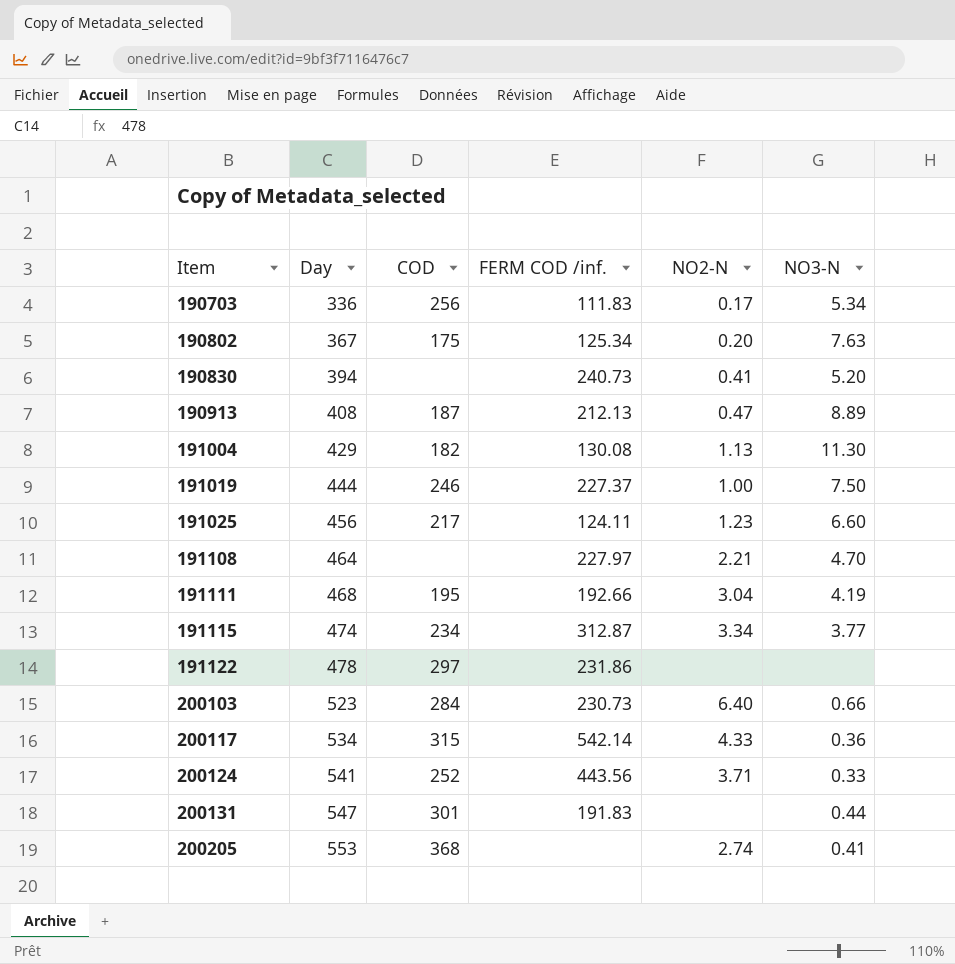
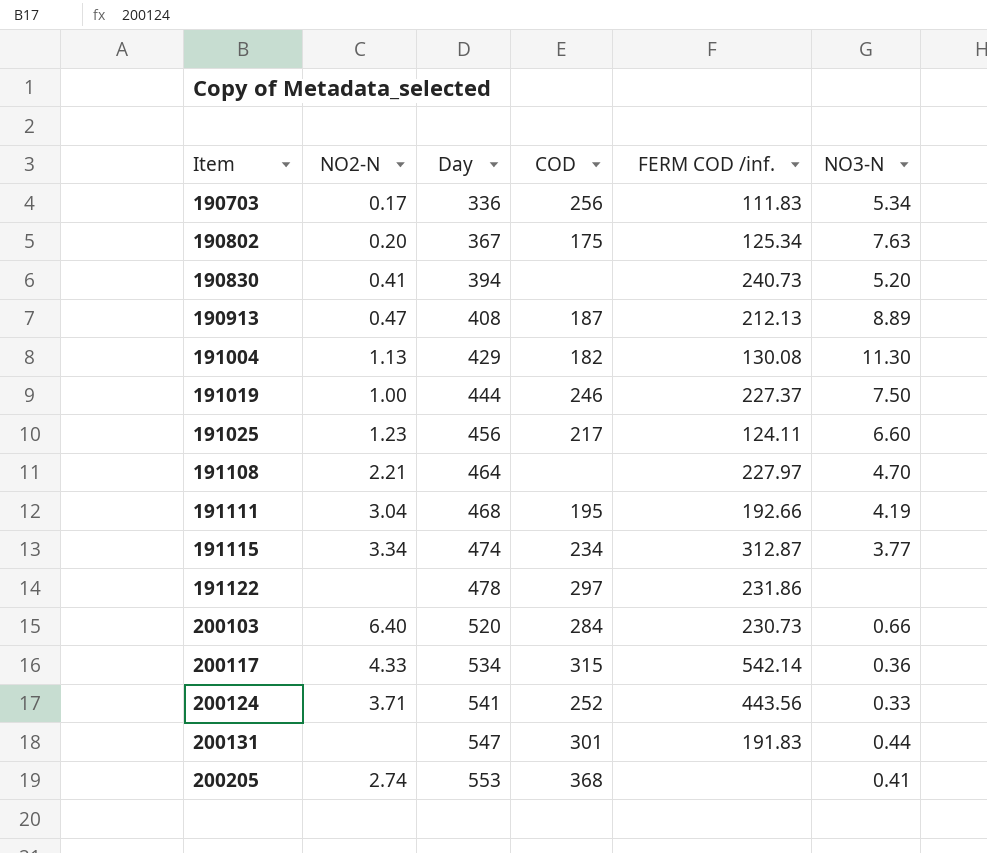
column NO2-N | position: 5 -> 2
200103 | Day: 523 -> 520

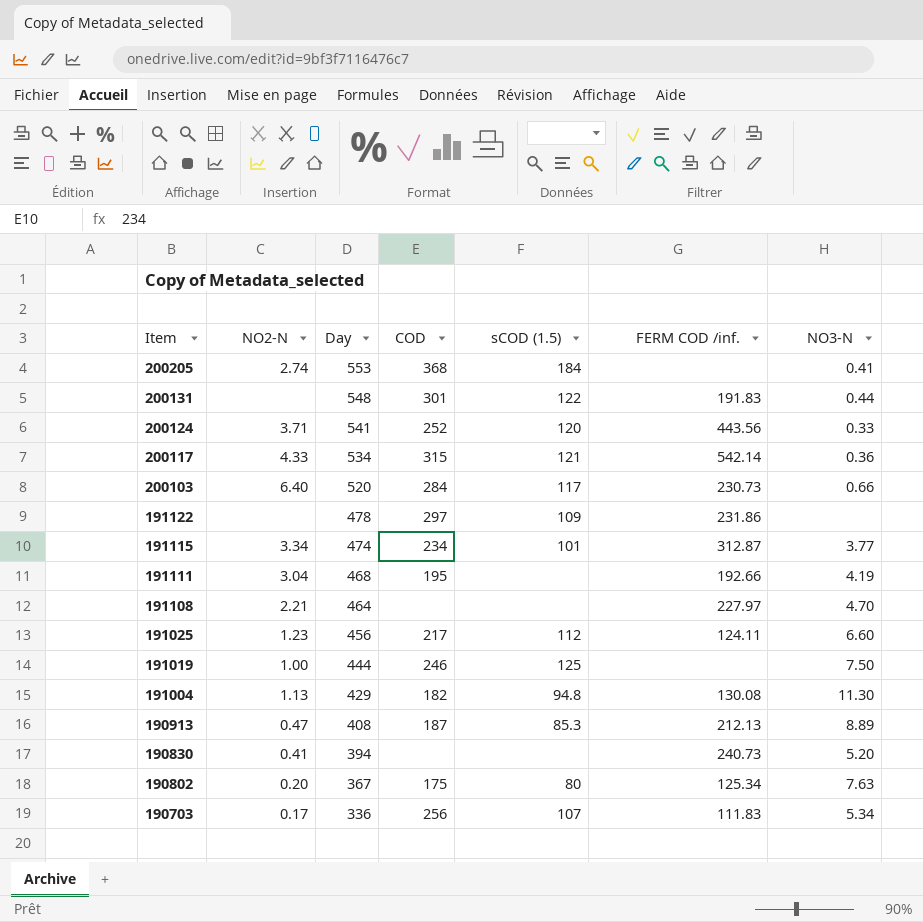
row order: Item ascending -> Item descending
column sCOD (1.5) | position: none -> 5
200131 | Day: 547 -> 548
191019 | FERM COD /inf.: 227.37 -> none

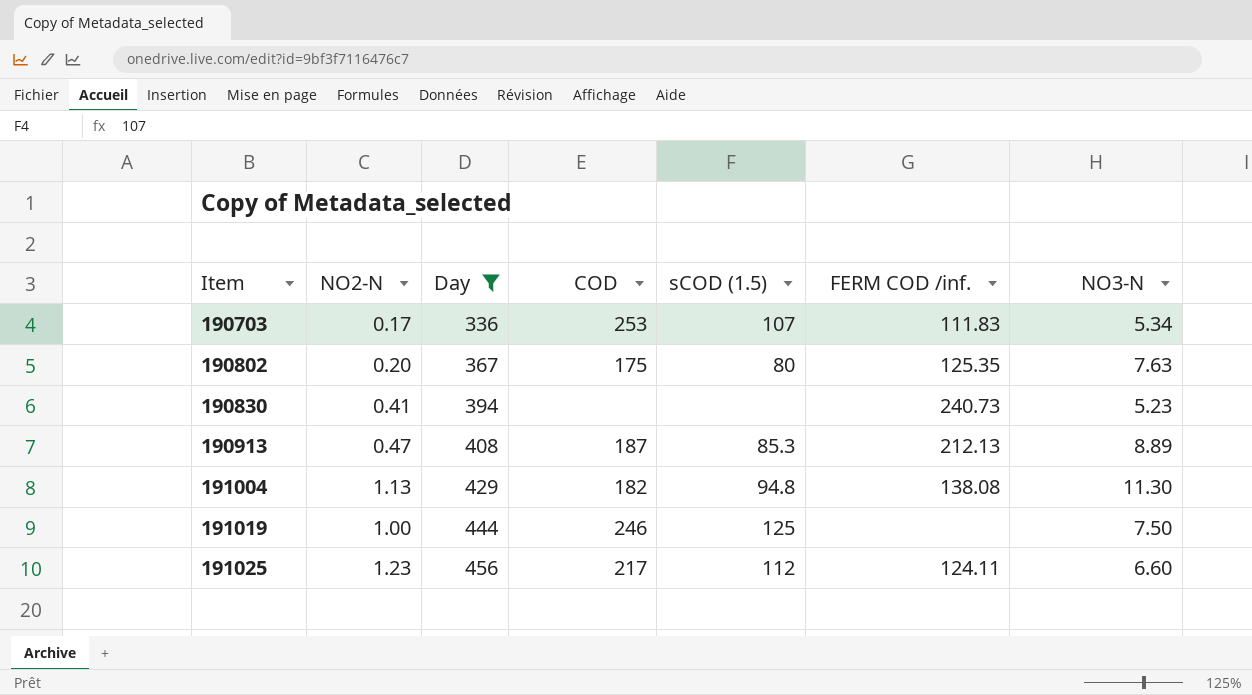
filter: none -> Day <= 456
row order: Item descending -> Item ascending
190703 | COD: 256 -> 253
190802 | FERM COD /inf.: 125.34 -> 125.35
190830 | NO3-N: 5.20 -> 5.23
191004 | FERM COD /inf.: 130.08 -> 138.08

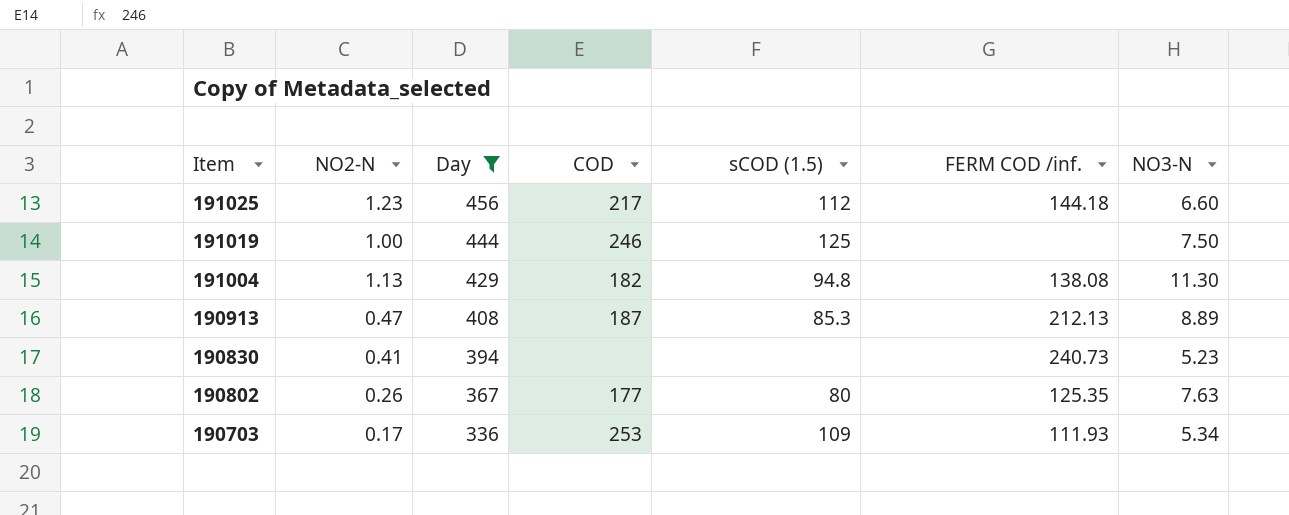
row order: Item ascending -> Item descending
191025 | FERM COD /inf.: 124.11 -> 144.18
190802 | NO2-N: 0.20 -> 0.26
190802 | COD: 175 -> 177
190703 | sCOD (1.5): 107 -> 109
190703 | FERM COD /inf.: 111.83 -> 111.93

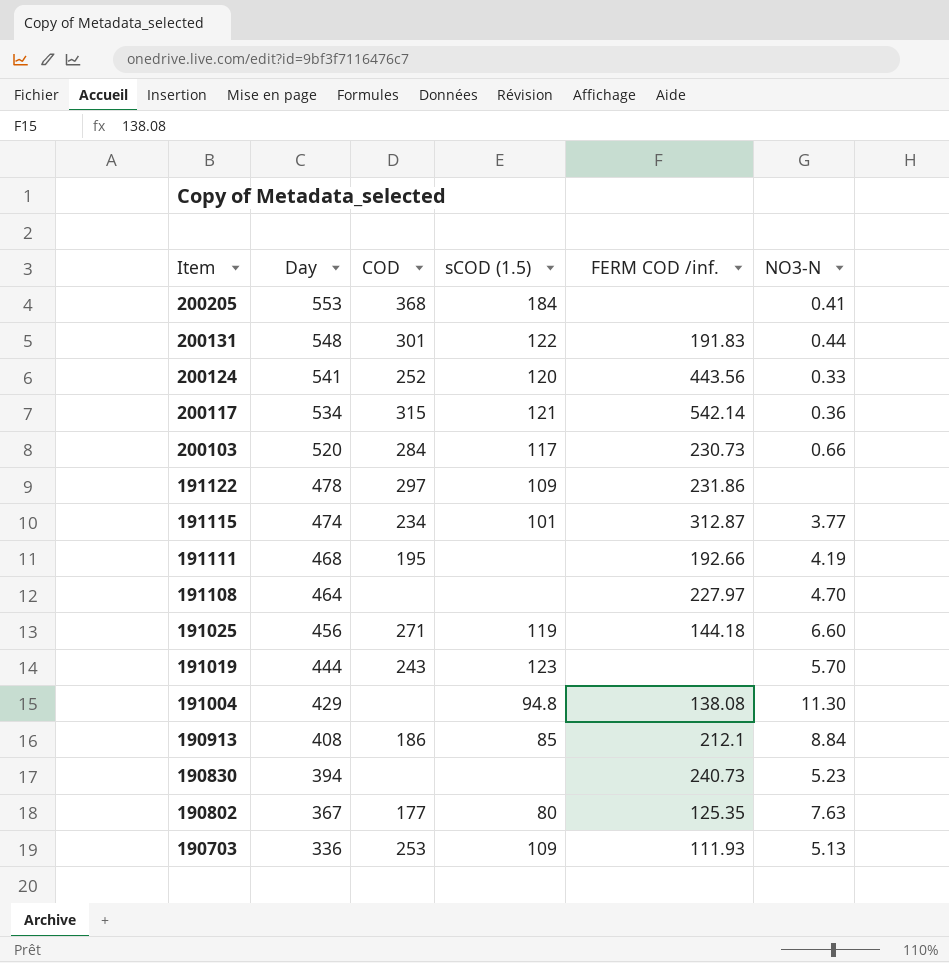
filter: Day <= 456 -> none
column NO2-N | position: 2 -> none
191025 | COD: 217 -> 271
191025 | sCOD (1.5): 112 -> 119
191019 | COD: 246 -> 243
191019 | sCOD (1.5): 125 -> 123
191019 | NO3-N: 7.50 -> 5.70
191004 | COD: 182 -> none
190913 | COD: 187 -> 186
190913 | sCOD (1.5): 85.3 -> 85
190913 | FERM COD /inf.: 212.13 -> 212.1
190913 | NO3-N: 8.89 -> 8.84
190703 | NO3-N: 5.34 -> 5.13

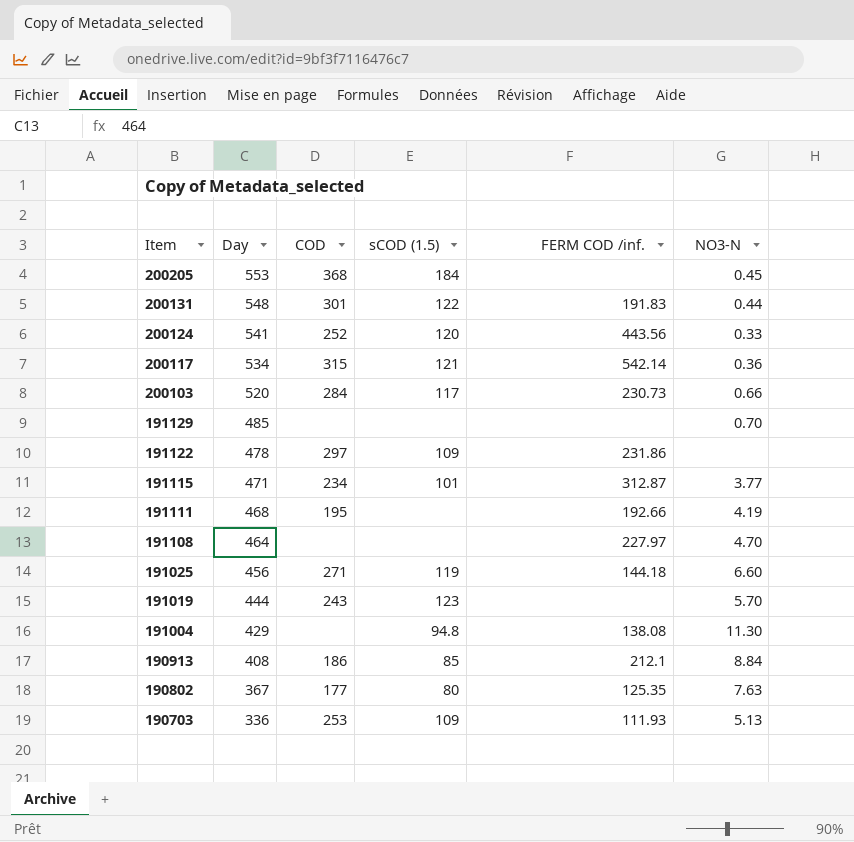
row 190830: 394 | none | none | 240.73 | 5.23 -> none
200205 | NO3-N: 0.41 -> 0.45
row 191129: none -> 485 | none | none | none | 0.70
191115 | Day: 474 -> 471

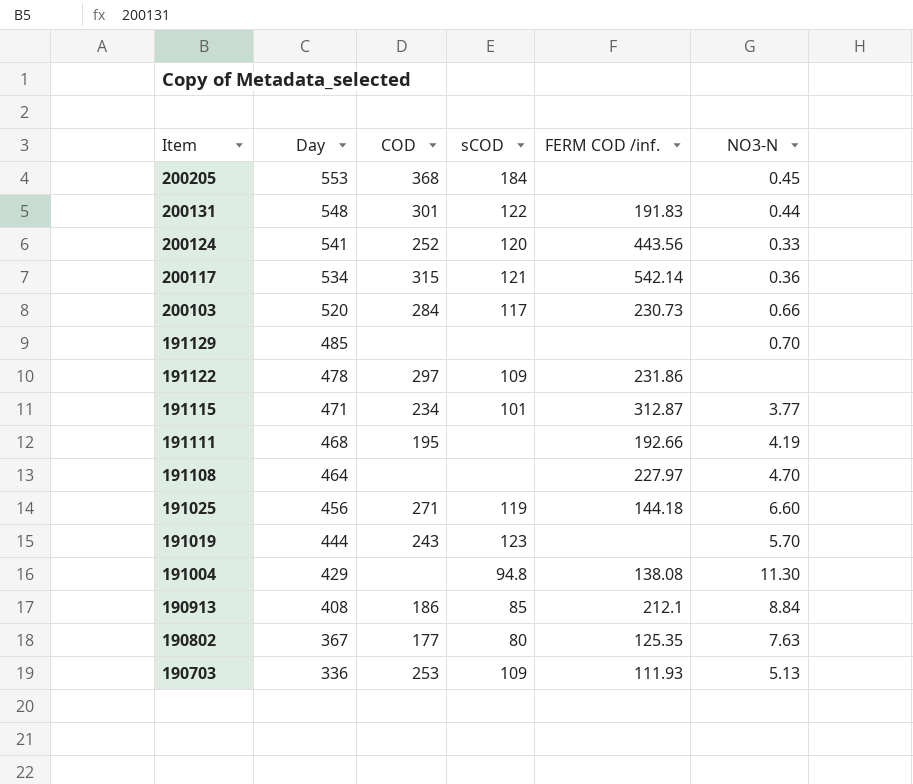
column name: sCOD (1.5) -> sCOD

